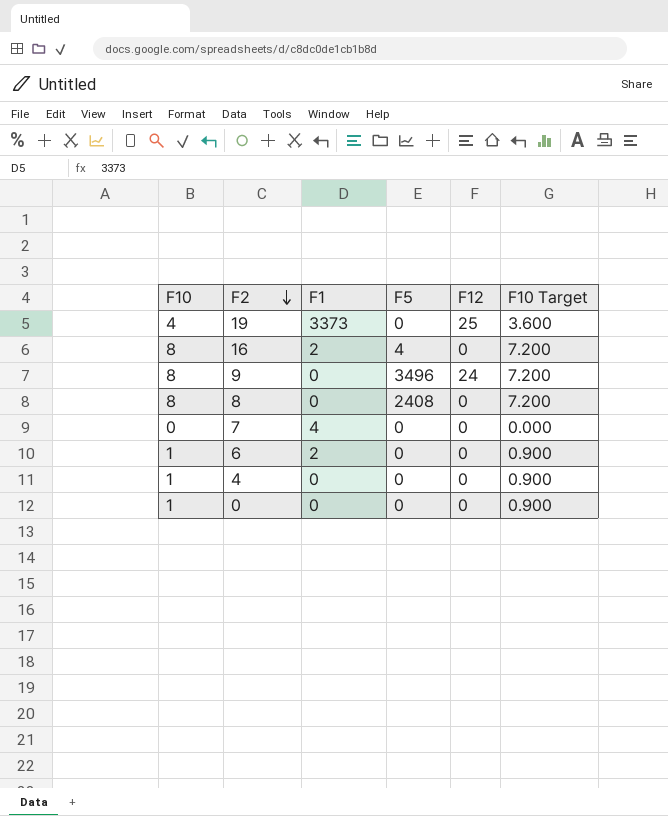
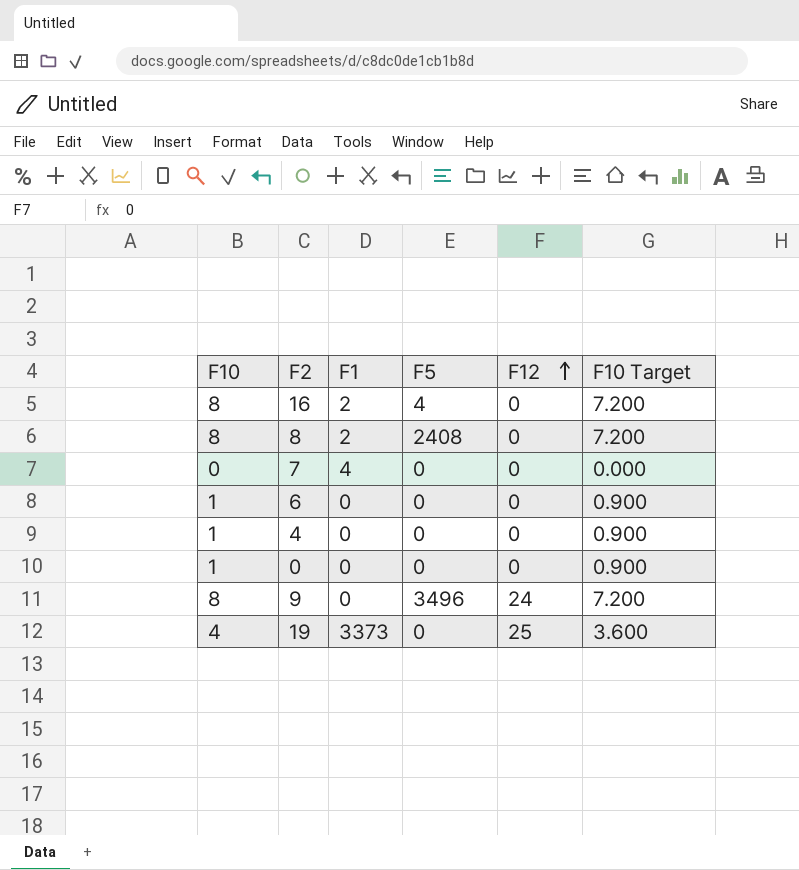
row order: F2 descending -> F12 ascending
8 | F1: 0 -> 2
6 | F1: 2 -> 0

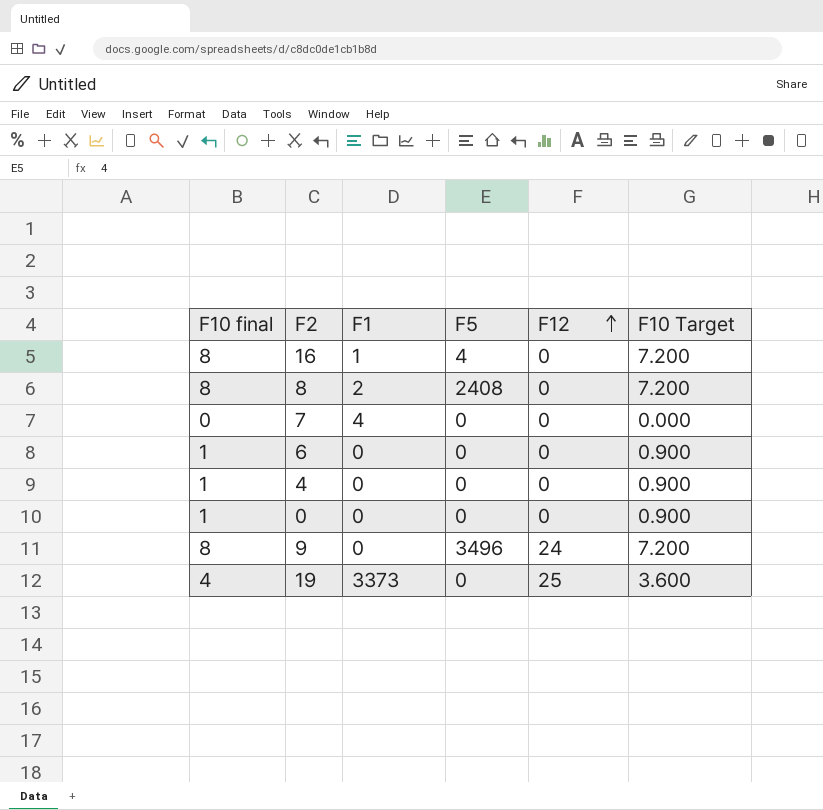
column name: F10 -> F10 final
16 | F1: 2 -> 1

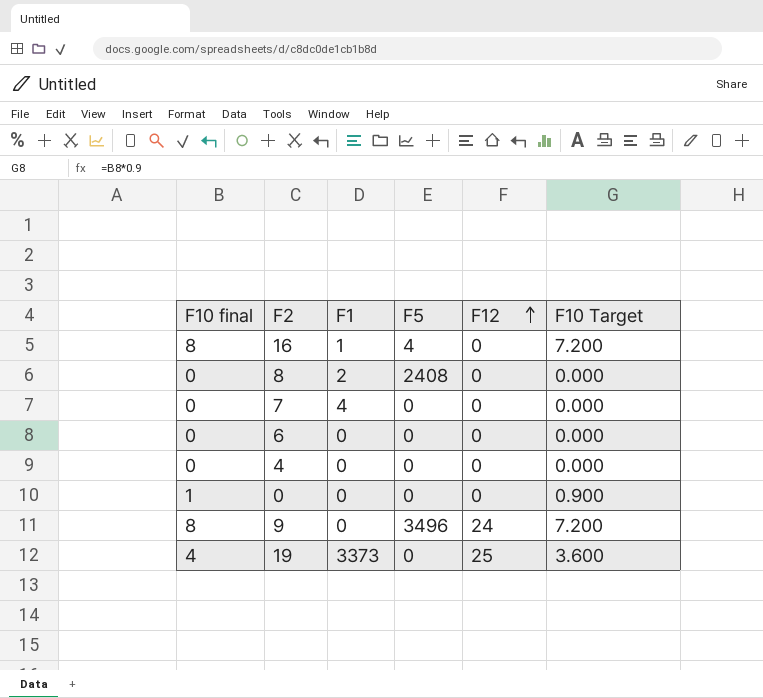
8 | F10 final: 8 -> 0
8 | F10 Target: 7.200 -> 0.000
6 | F10 final: 1 -> 0
6 | F10 Target: 0.900 -> 0.000
4 | F10 final: 1 -> 0
4 | F10 Target: 0.900 -> 0.000

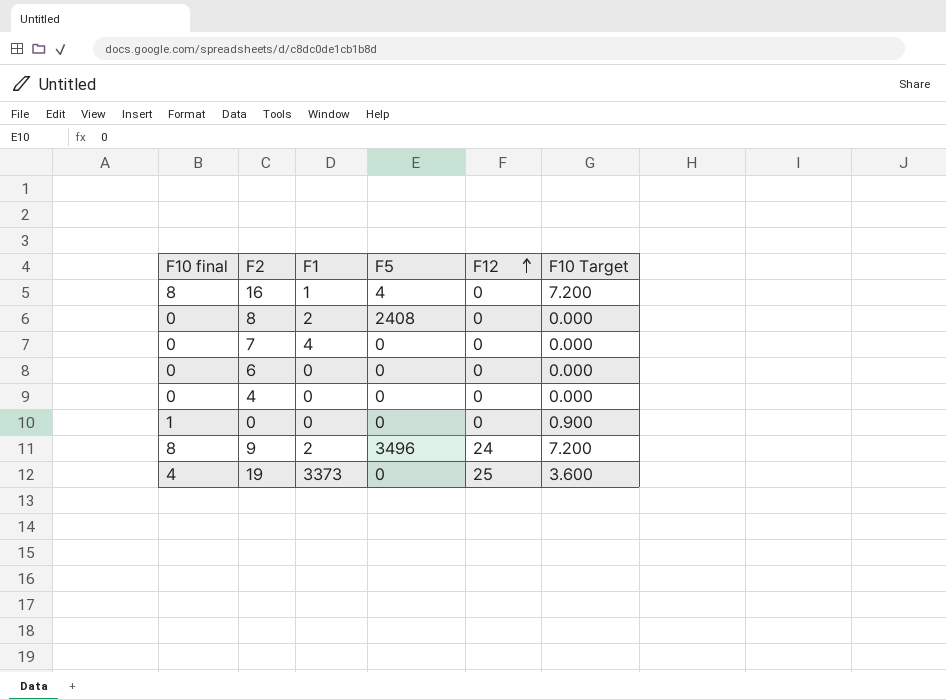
9 | F1: 0 -> 2

